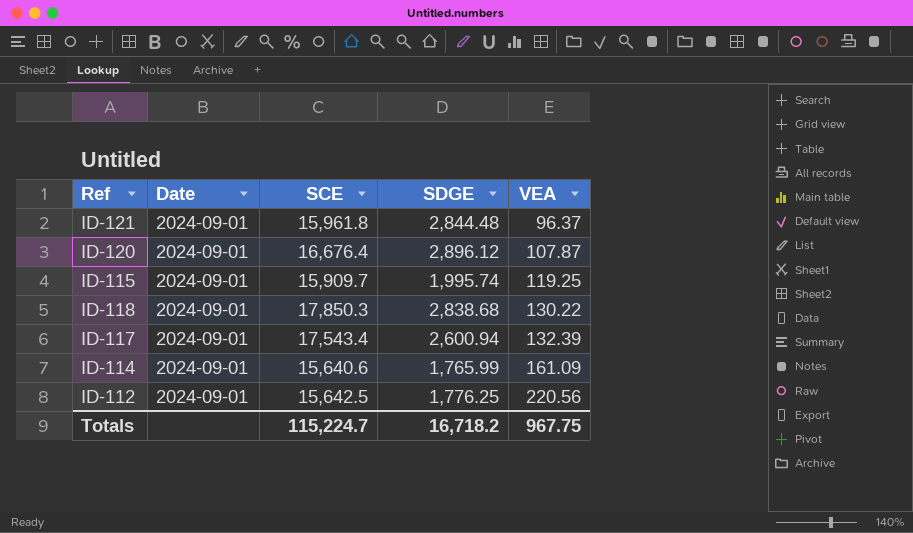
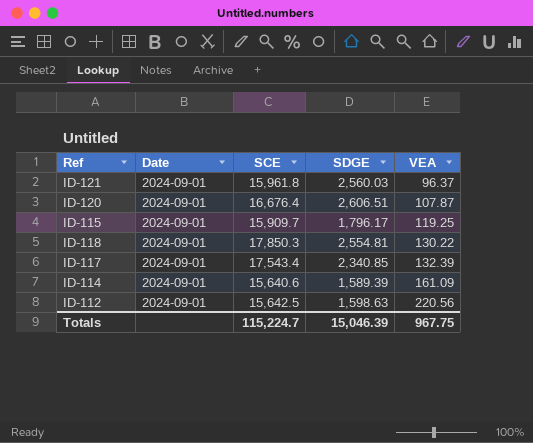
ID-121 | SDGE: 2,844.48 -> 2,560.03
ID-120 | SDGE: 2,896.12 -> 2,606.51
ID-115 | SDGE: 1,995.74 -> 1,796.17
ID-118 | SDGE: 2,838.68 -> 2,554.81
ID-117 | SDGE: 2,600.94 -> 2,340.85
ID-114 | SDGE: 1,765.99 -> 1,589.39
ID-112 | SDGE: 1,776.25 -> 1,598.63
Totals | SDGE: 16,718.2 -> 15,046.39

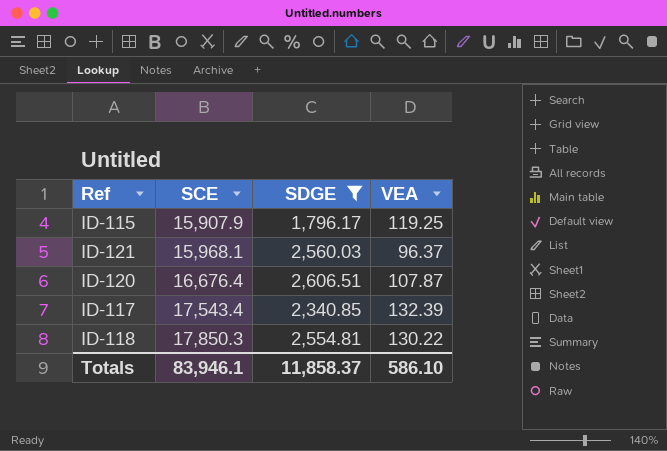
filter: none -> SDGE >= 1,796.17
row order: VEA ascending -> SCE ascending
column Date | position: 2 -> none
ID-115 | SCE: 15,909.7 -> 15,907.9
ID-121 | SCE: 15,961.8 -> 15,968.1
Totals | SCE: 115,224.7 -> 83,946.1
Totals | SDGE: 15,046.39 -> 11,858.37
Totals | VEA: 967.75 -> 586.10

